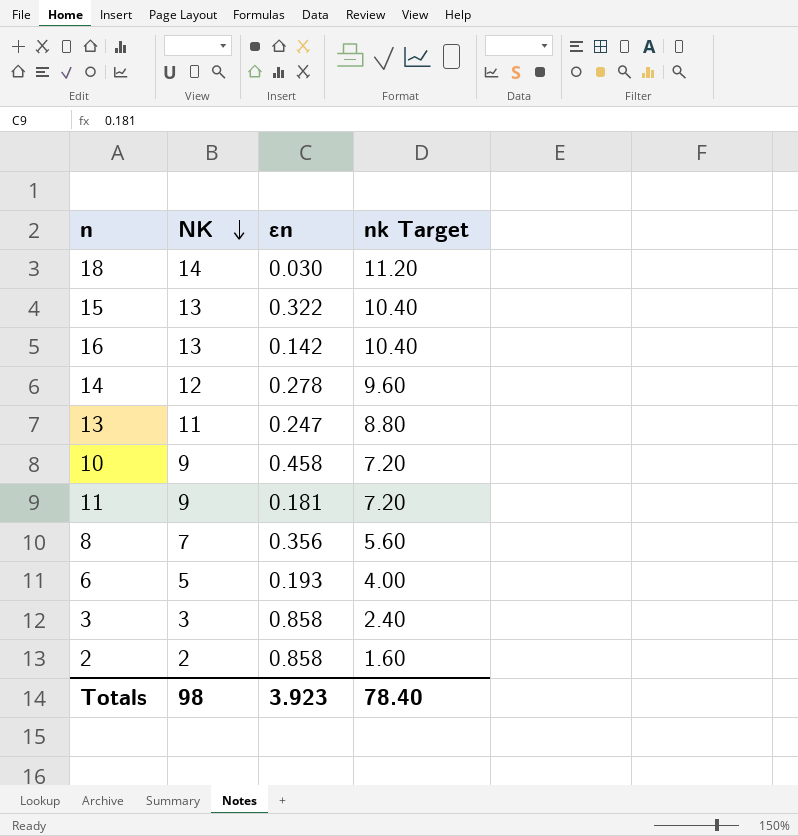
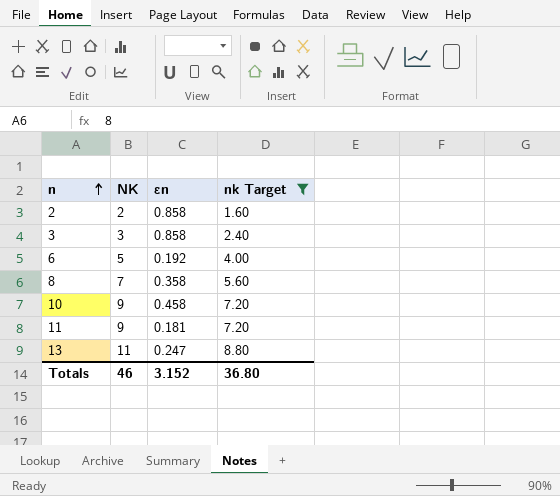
filter: none -> nk Target <= 8.80
row order: NK descending -> n ascending
6 | εn: 0.193 -> 0.192
8 | εn: 0.356 -> 0.358
Totals | NK: 98 -> 46
Totals | εn: 3.923 -> 3.152
Totals | nk Target: 78.40 -> 36.80

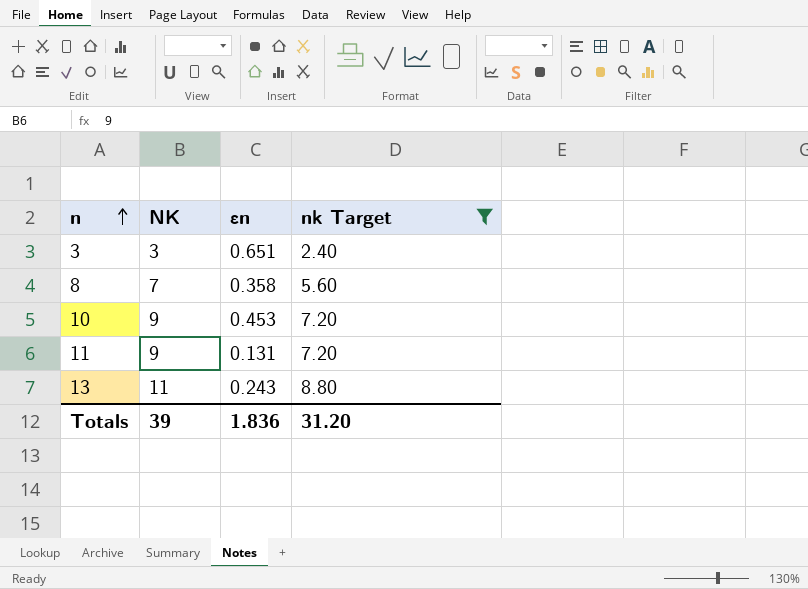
row 2: 2 | 0.858 | 1.60 -> none
row 6: 5 | 0.192 | 4.00 -> none
3 | εn: 0.858 -> 0.651
10 | εn: 0.458 -> 0.453
11 | εn: 0.181 -> 0.131
13 | εn: 0.247 -> 0.243
Totals | NK: 46 -> 39
Totals | εn: 3.152 -> 1.836
Totals | nk Target: 36.80 -> 31.20

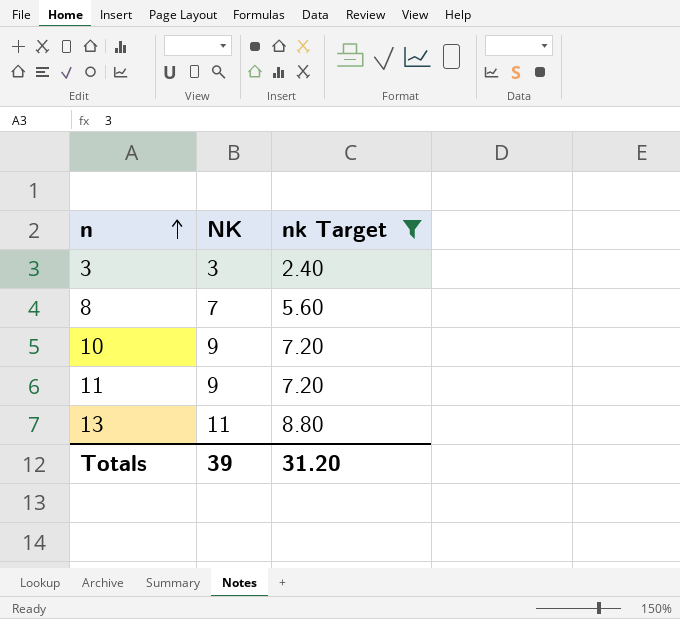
column εn | position: 3 -> none

